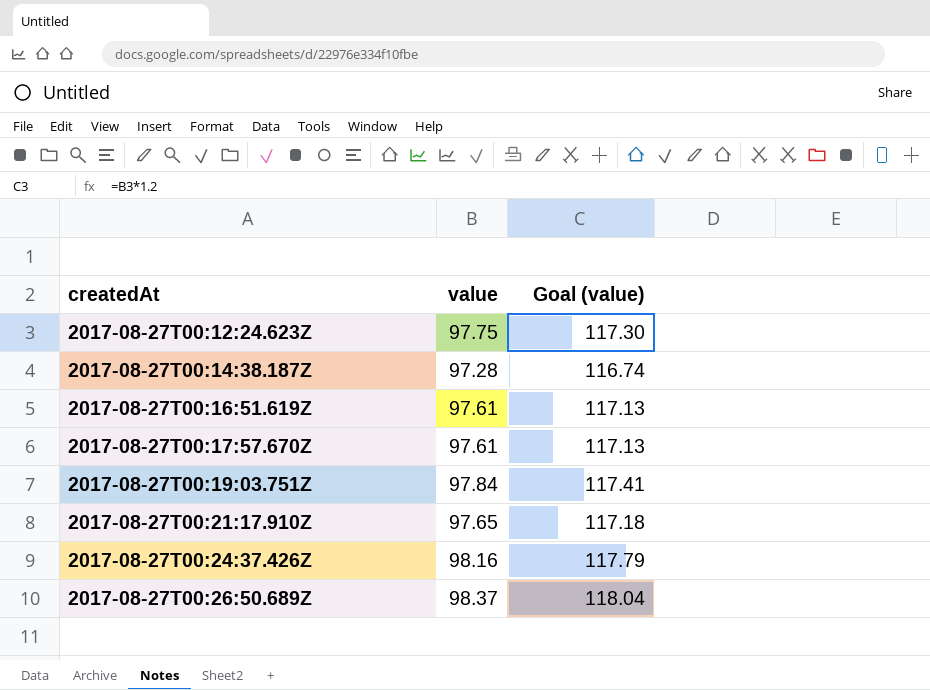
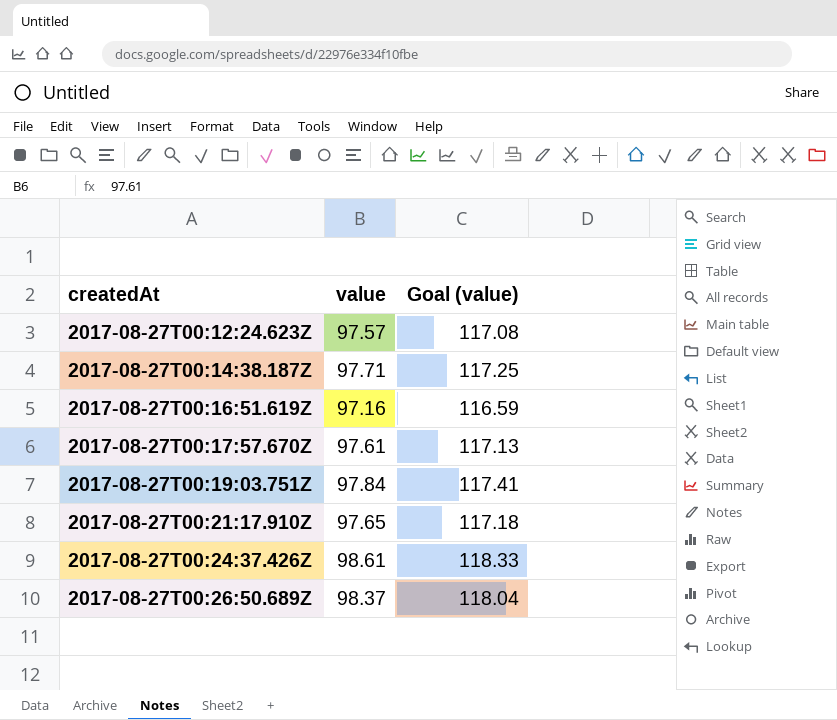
2017-08-27T00:12:24.623Z | value: 97.75 -> 97.57
2017-08-27T00:12:24.623Z | Goal (value): 117.30 -> 117.08
2017-08-27T00:14:38.187Z | value: 97.28 -> 97.71
2017-08-27T00:14:38.187Z | Goal (value): 116.74 -> 117.25
2017-08-27T00:16:51.619Z | value: 97.61 -> 97.16
2017-08-27T00:16:51.619Z | Goal (value): 117.13 -> 116.59
2017-08-27T00:24:37.426Z | value: 98.16 -> 98.61
2017-08-27T00:24:37.426Z | Goal (value): 117.79 -> 118.33

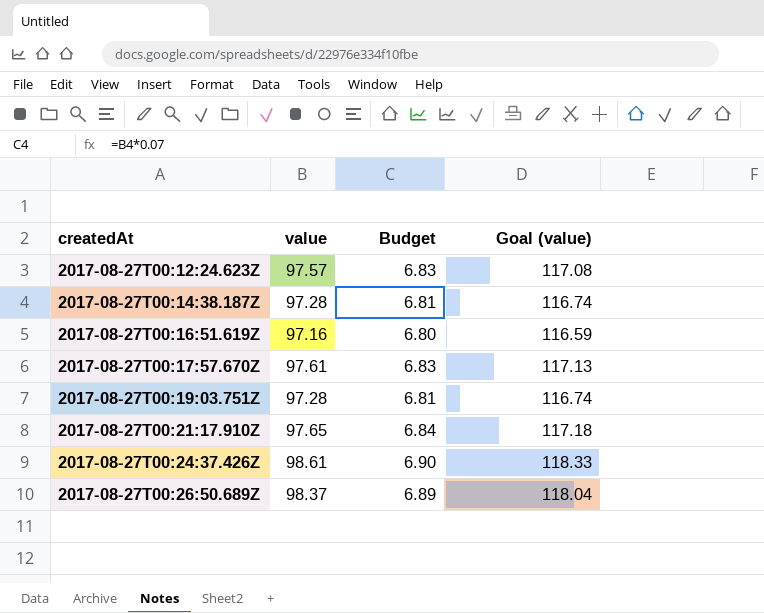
column Budget | formula: none -> [value] * 0.07
2017-08-27T00:14:38.187Z | value: 97.71 -> 97.28
2017-08-27T00:14:38.187Z | Goal (value): 117.25 -> 116.74
2017-08-27T00:19:03.751Z | value: 97.84 -> 97.28
2017-08-27T00:19:03.751Z | Goal (value): 117.41 -> 116.74

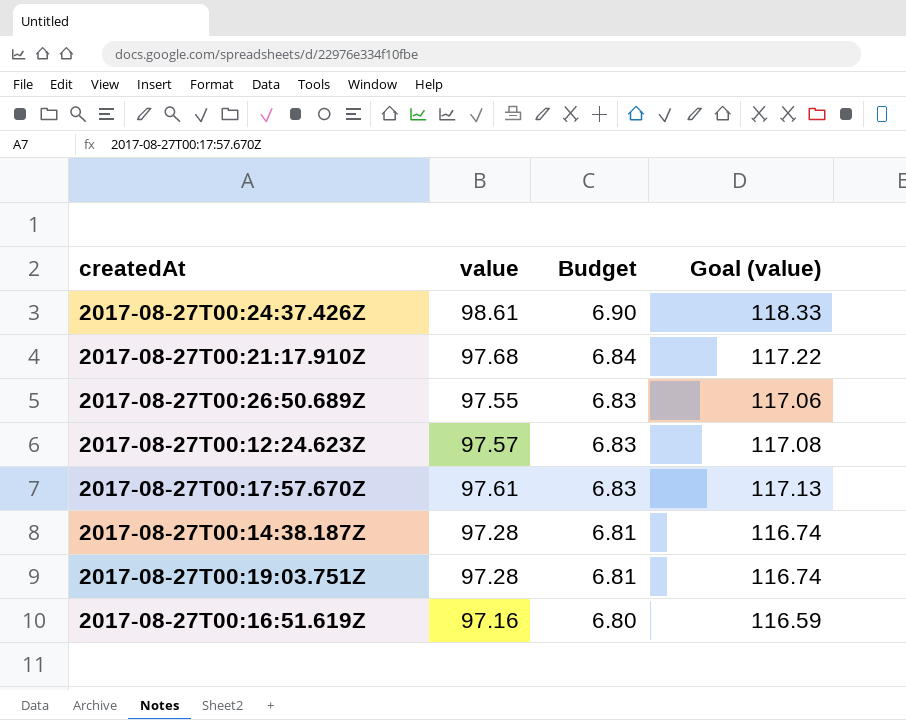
row order: createdAt ascending -> Budget descending
2017-08-27T00:21:17.910Z | value: 97.65 -> 97.68
2017-08-27T00:21:17.910Z | Goal (value): 117.18 -> 117.22
2017-08-27T00:26:50.689Z | value: 98.37 -> 97.55
2017-08-27T00:26:50.689Z | Budget: 6.89 -> 6.83
2017-08-27T00:26:50.689Z | Goal (value): 118.04 -> 117.06

